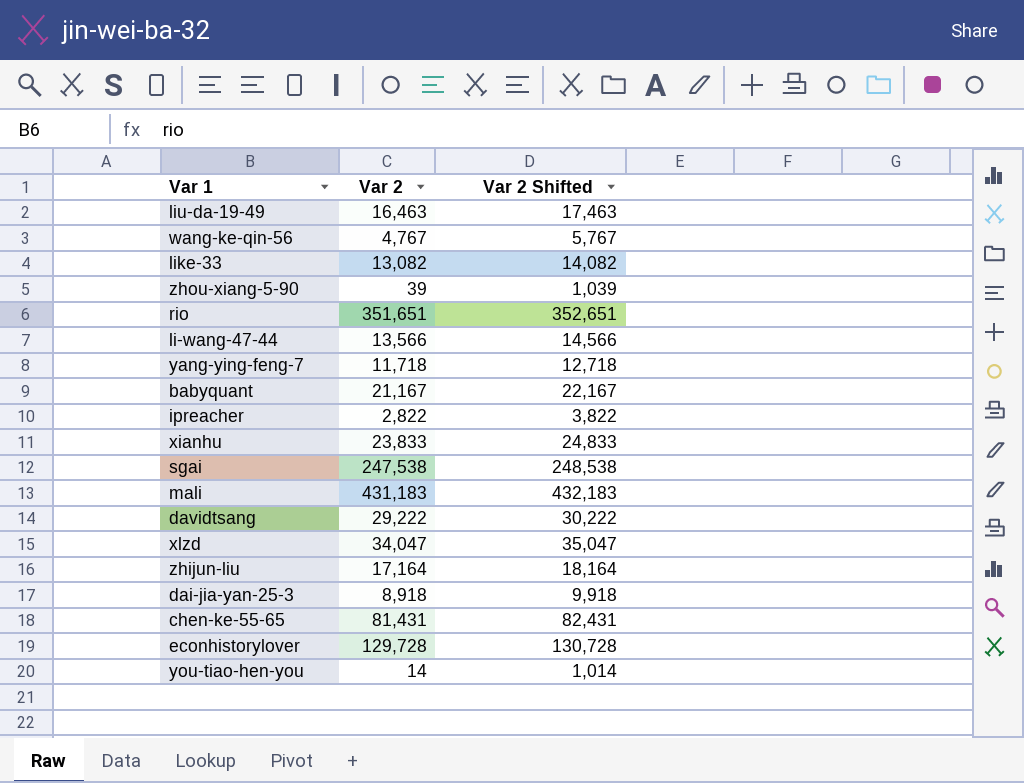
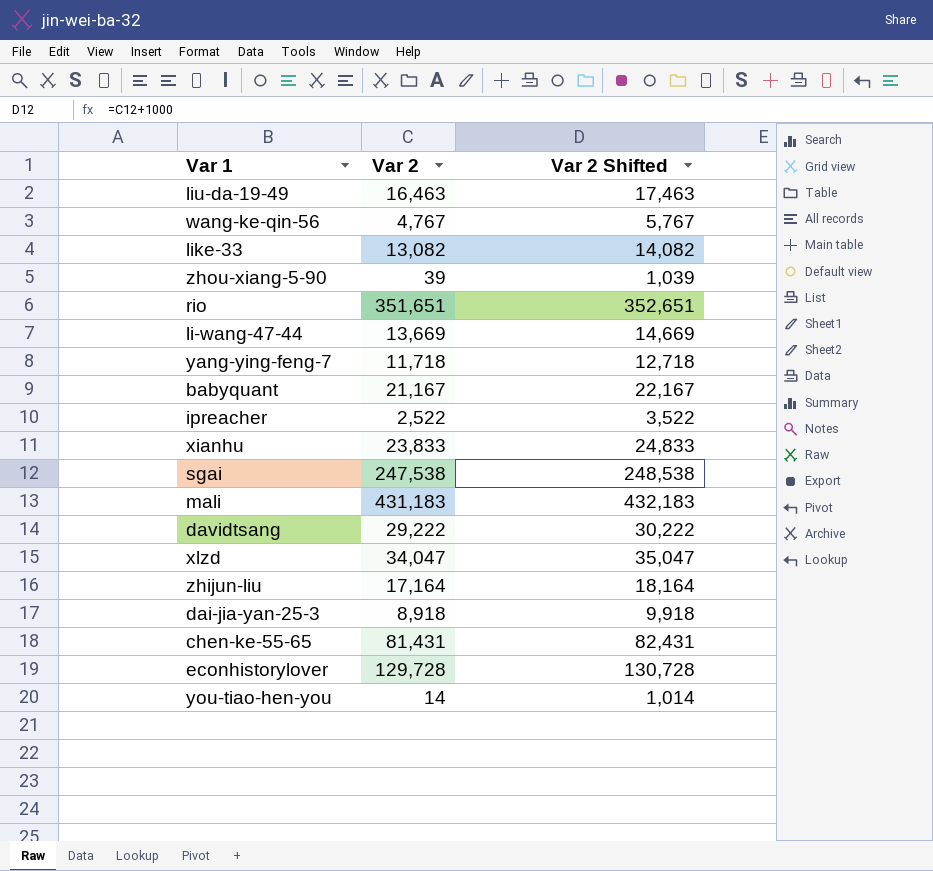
li-wang-47-44 | Var 2: 13,566 -> 13,669
li-wang-47-44 | Var 2 Shifted: 14,566 -> 14,669
ipreacher | Var 2: 2,822 -> 2,522
ipreacher | Var 2 Shifted: 3,822 -> 3,522

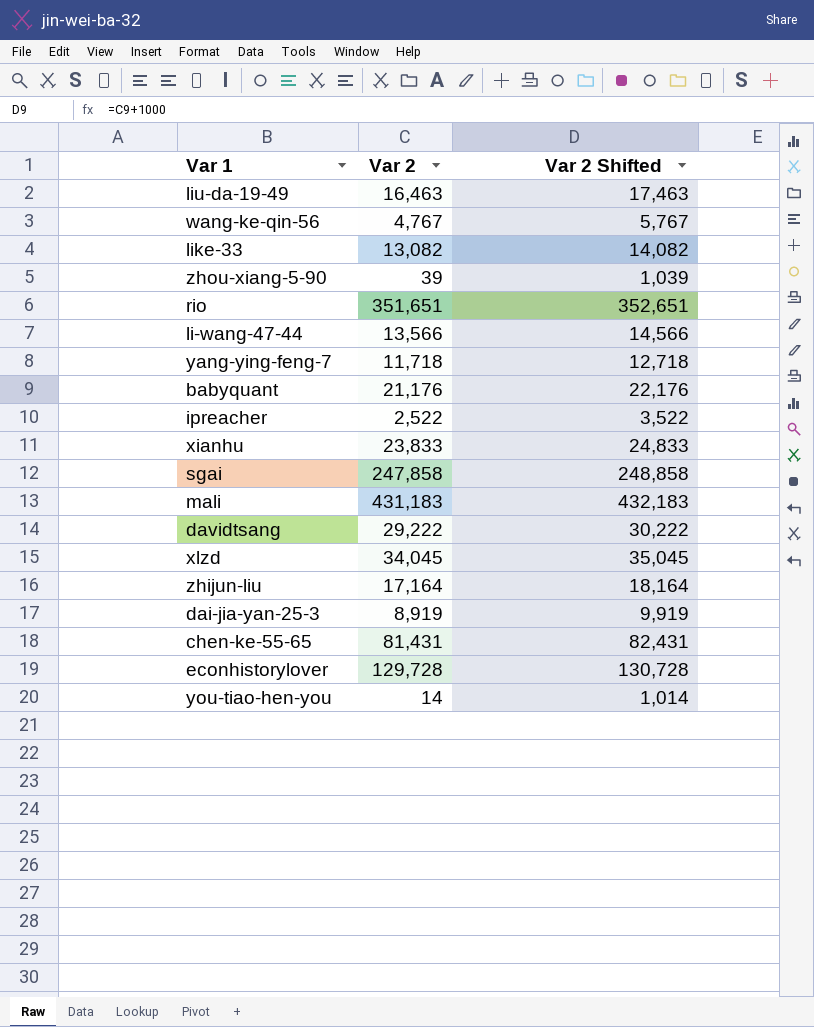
li-wang-47-44 | Var 2: 13,669 -> 13,566
li-wang-47-44 | Var 2 Shifted: 14,669 -> 14,566
babyquant | Var 2: 21,167 -> 21,176
babyquant | Var 2 Shifted: 22,167 -> 22,176
sgai | Var 2: 247,538 -> 247,858
sgai | Var 2 Shifted: 248,538 -> 248,858
xlzd | Var 2: 34,047 -> 34,045
xlzd | Var 2 Shifted: 35,047 -> 35,045
dai-jia-yan-25-3 | Var 2: 8,918 -> 8,919
dai-jia-yan-25-3 | Var 2 Shifted: 9,918 -> 9,919

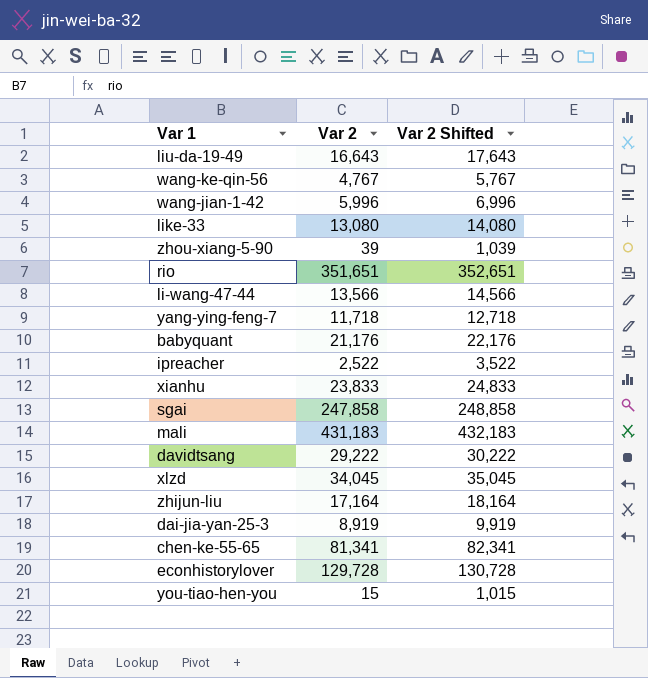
liu-da-19-49 | Var 2: 16,463 -> 16,643
liu-da-19-49 | Var 2 Shifted: 17,463 -> 17,643
row wang-jian-1-42: none -> 5,996 | 6,996
like-33 | Var 2: 13,082 -> 13,080
like-33 | Var 2 Shifted: 14,082 -> 14,080
chen-ke-55-65 | Var 2: 81,431 -> 81,341
chen-ke-55-65 | Var 2 Shifted: 82,431 -> 82,341
you-tiao-hen-you | Var 2: 14 -> 15
you-tiao-hen-you | Var 2 Shifted: 1,014 -> 1,015

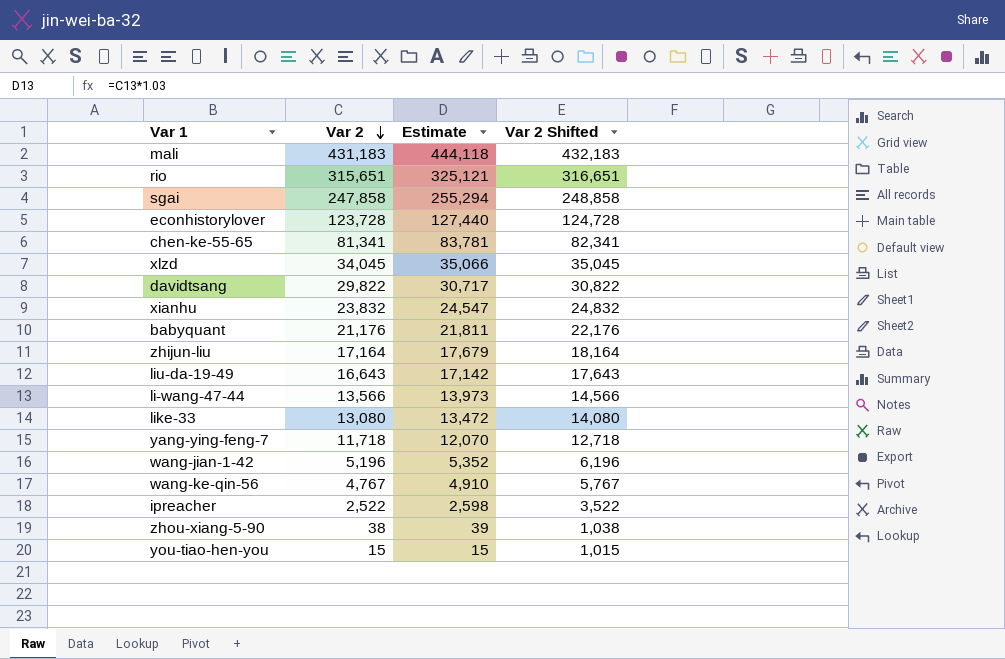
row order: none -> Var 2 descending
column Estimate | formula: none -> [Var 2] * 1.03
row dai-jia-yan-25-3: 8,919 | 9,919 -> none
rio | Var 2: 351,651 -> 315,651
rio | Var 2 Shifted: 352,651 -> 316,651
econhistorylover | Var 2: 129,728 -> 123,728
econhistorylover | Var 2 Shifted: 130,728 -> 124,728
davidtsang | Var 2: 29,222 -> 29,822
davidtsang | Var 2 Shifted: 30,222 -> 30,822
xianhu | Var 2: 23,833 -> 23,832
xianhu | Var 2 Shifted: 24,833 -> 24,832
wang-jian-1-42 | Var 2: 5,996 -> 5,196
wang-jian-1-42 | Var 2 Shifted: 6,996 -> 6,196
zhou-xiang-5-90 | Var 2: 39 -> 38
zhou-xiang-5-90 | Var 2 Shifted: 1,039 -> 1,038

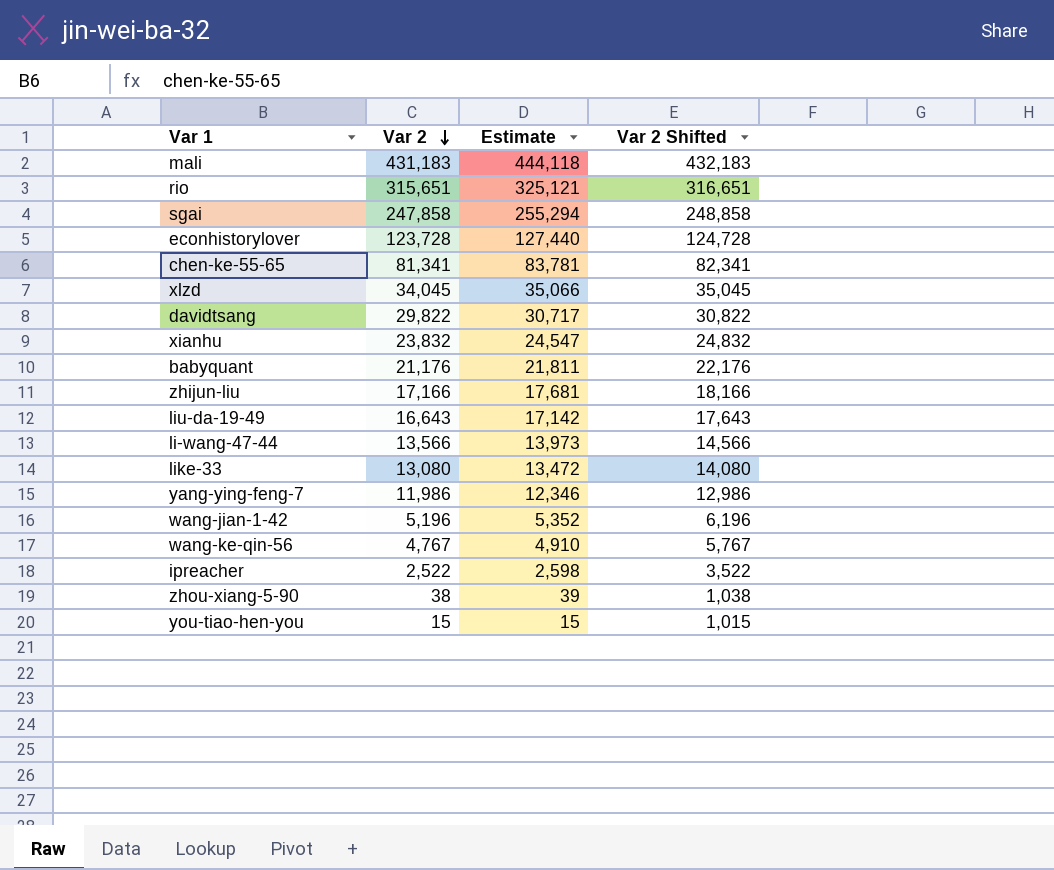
zhijun-liu | Var 2: 17,164 -> 17,166
zhijun-liu | Estimate: 17,679 -> 17,681
zhijun-liu | Var 2 Shifted: 18,164 -> 18,166
yang-ying-feng-7 | Var 2: 11,718 -> 11,986
yang-ying-feng-7 | Estimate: 12,070 -> 12,346
yang-ying-feng-7 | Var 2 Shifted: 12,718 -> 12,986

